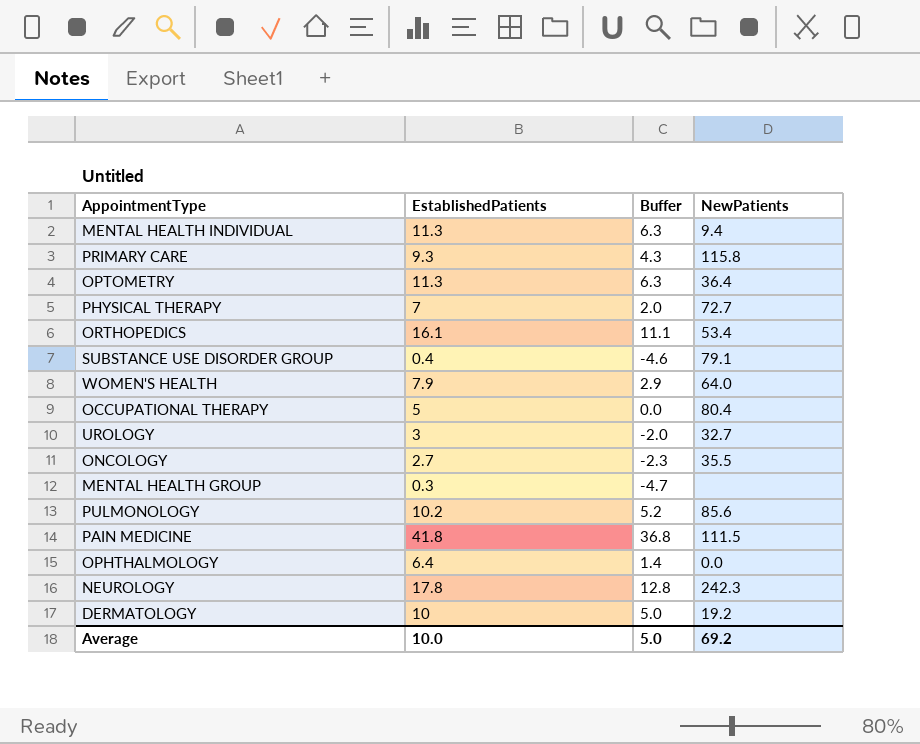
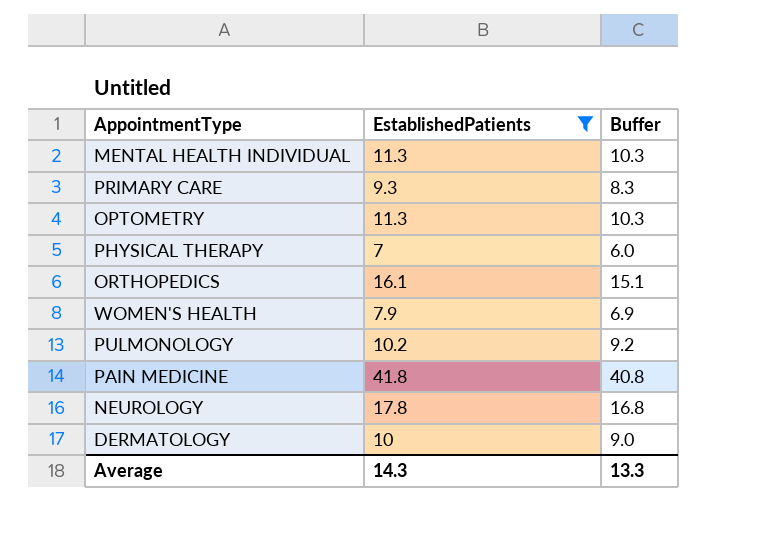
filter: none -> EstablishedPatients >= 7
column NewPatients | position: 4 -> none
column Buffer | formula: [EstablishedPatients] - 5 -> [EstablishedPatients] - 1
Average | EstablishedPatients: 10.0 -> 14.3
Average | Buffer: 5.0 -> 13.3

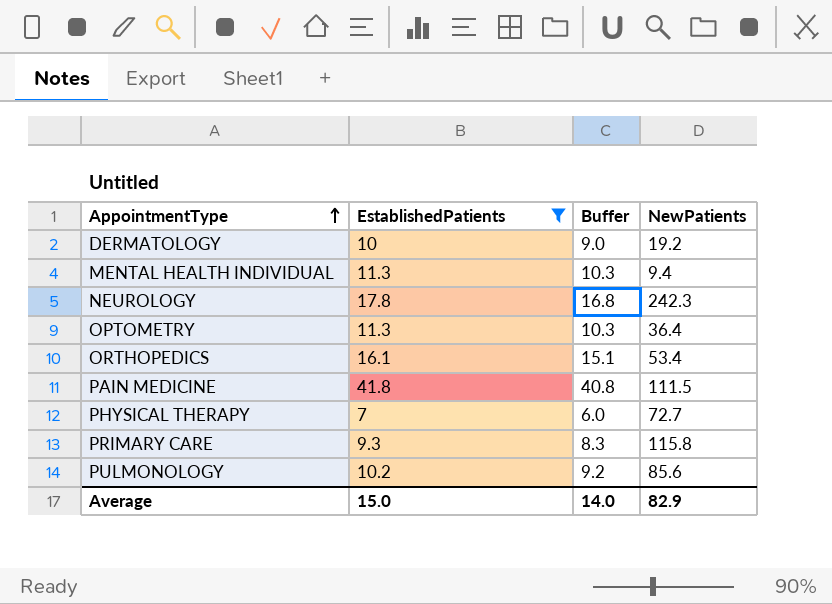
row order: none -> AppointmentType ascending
column NewPatients | position: none -> 4
row WOMEN'S HEALTH: 7.9 | 6.9 -> none
Average | EstablishedPatients: 14.3 -> 15.0
Average | Buffer: 13.3 -> 14.0

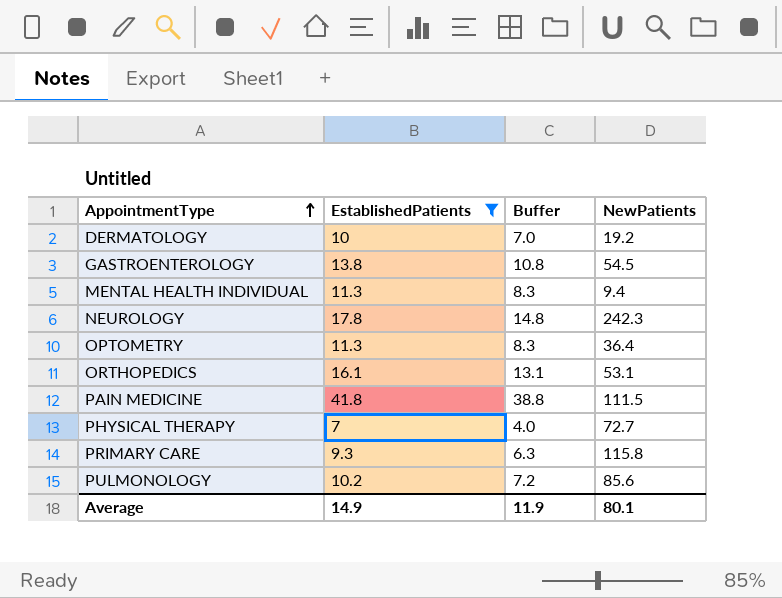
column Buffer | formula: [EstablishedPatients] - 1 -> [EstablishedPatients] - 3
row GASTROENTEROLOGY: none -> 13.8 | 10.8 | 54.5
ORTHOPEDICS | NewPatients: 53.4 -> 53.1
Average | EstablishedPatients: 15.0 -> 14.9
Average | Buffer: 14.0 -> 11.9
Average | NewPatients: 82.9 -> 80.1

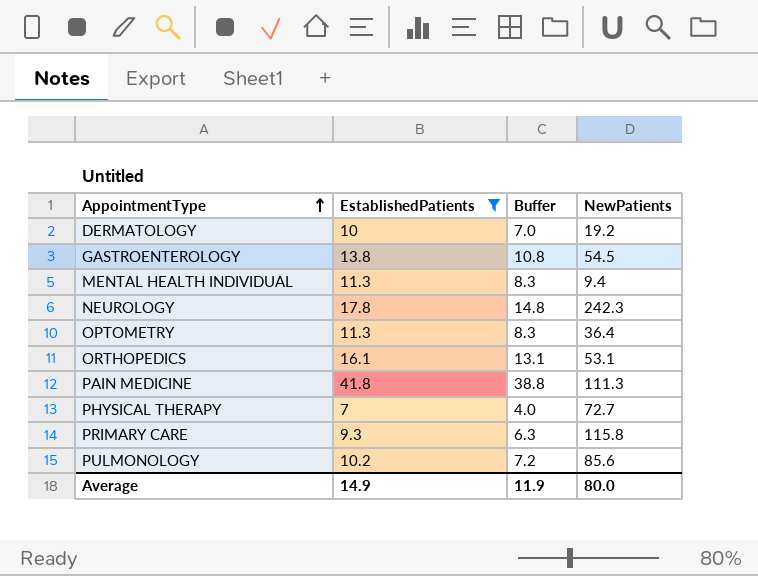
PAIN MEDICINE | NewPatients: 111.5 -> 111.3
Average | NewPatients: 80.1 -> 80.0

